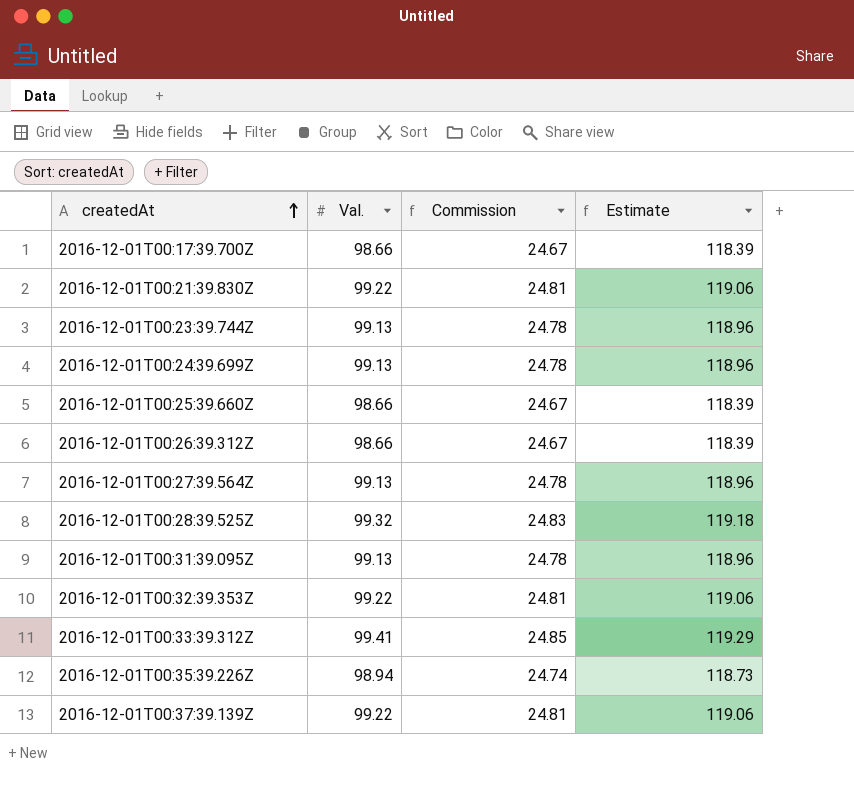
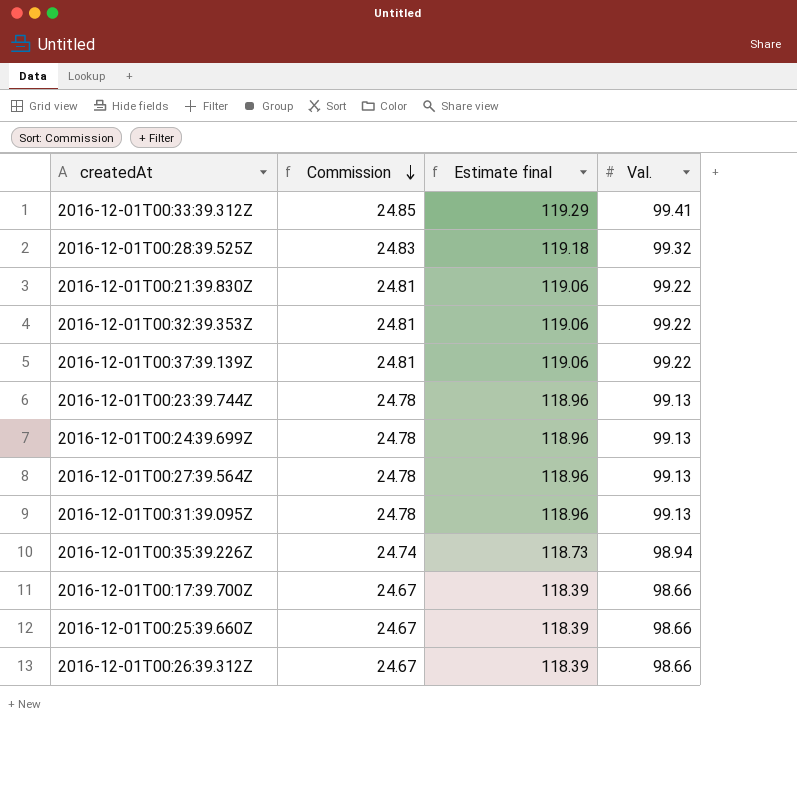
row order: createdAt ascending -> Commission descending
column name: Estimate -> Estimate final
column Val. | position: 2 -> 4

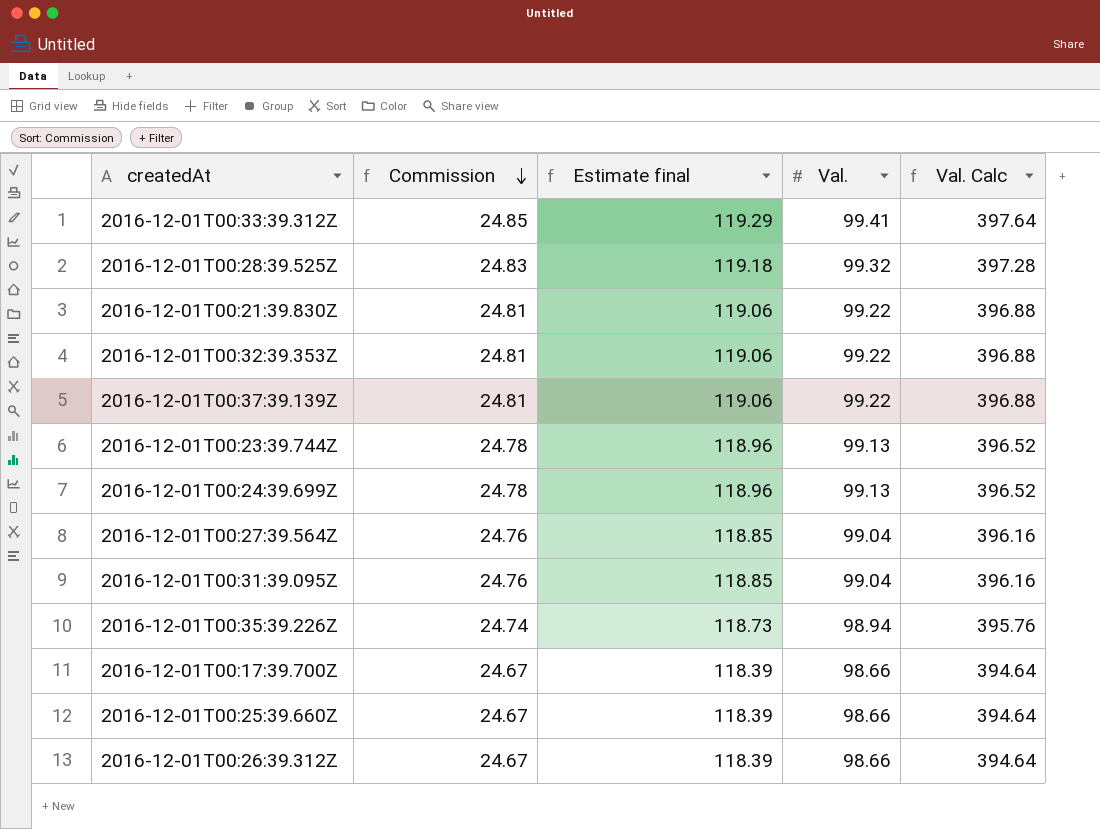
column Val. Calc | formula: none -> [Val.] * 4
2016-12-01T00:27:39.564Z | Commission: 24.78 -> 24.76
2016-12-01T00:27:39.564Z | Estimate final: 118.96 -> 118.85
2016-12-01T00:27:39.564Z | Val.: 99.13 -> 99.04
2016-12-01T00:31:39.095Z | Commission: 24.78 -> 24.76
2016-12-01T00:31:39.095Z | Estimate final: 118.96 -> 118.85
2016-12-01T00:31:39.095Z | Val.: 99.13 -> 99.04

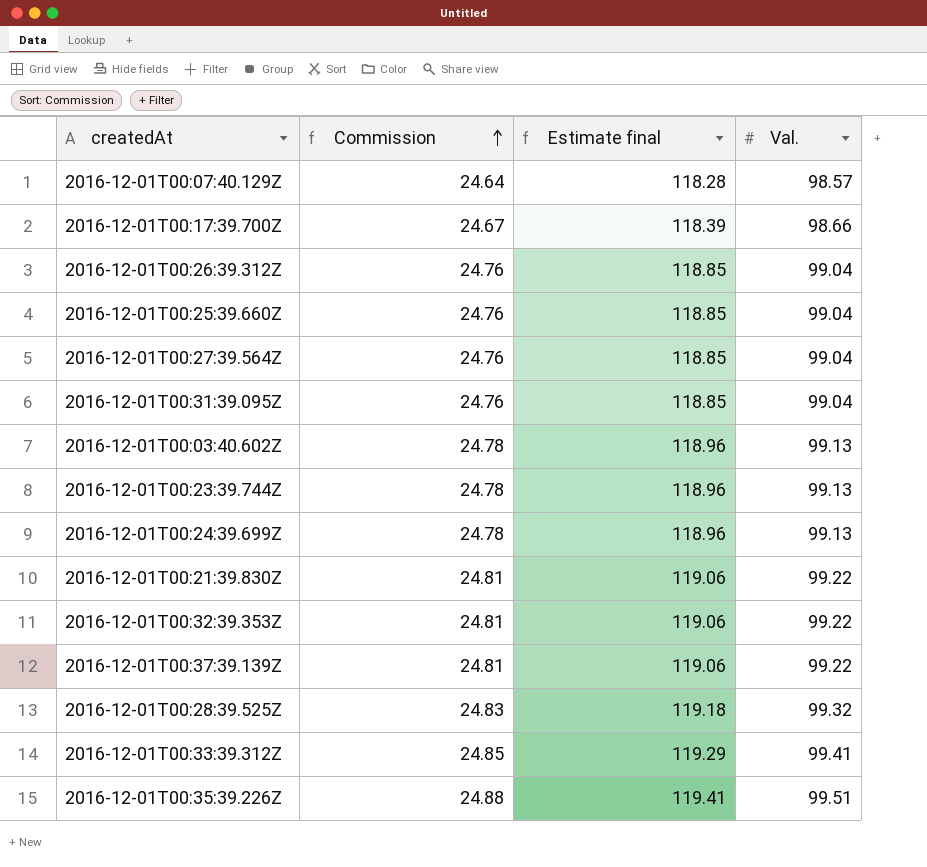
row order: Commission descending -> Commission ascending
column Val. Calc | formula: [Val.] * 4 -> none
row 2016-12-01T00:07:40.129Z: none -> 24.64 | 118.28 | 98.57
2016-12-01T00:26:39.312Z | Commission: 24.67 -> 24.76
2016-12-01T00:26:39.312Z | Estimate final: 118.39 -> 118.85
2016-12-01T00:26:39.312Z | Val.: 98.66 -> 99.04
2016-12-01T00:25:39.660Z | Commission: 24.67 -> 24.76
2016-12-01T00:25:39.660Z | Estimate final: 118.39 -> 118.85
2016-12-01T00:25:39.660Z | Val.: 98.66 -> 99.04
row 2016-12-01T00:03:40.602Z: none -> 24.78 | 118.96 | 99.13
2016-12-01T00:35:39.226Z | Commission: 24.74 -> 24.88
2016-12-01T00:35:39.226Z | Estimate final: 118.73 -> 119.41
2016-12-01T00:35:39.226Z | Val.: 98.94 -> 99.51

